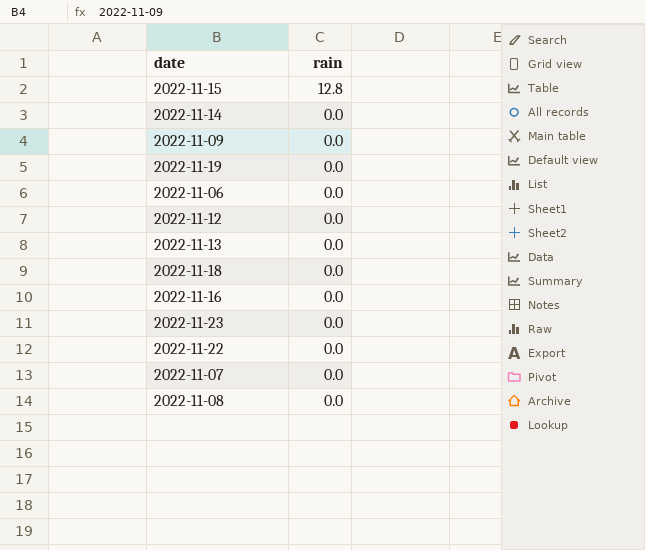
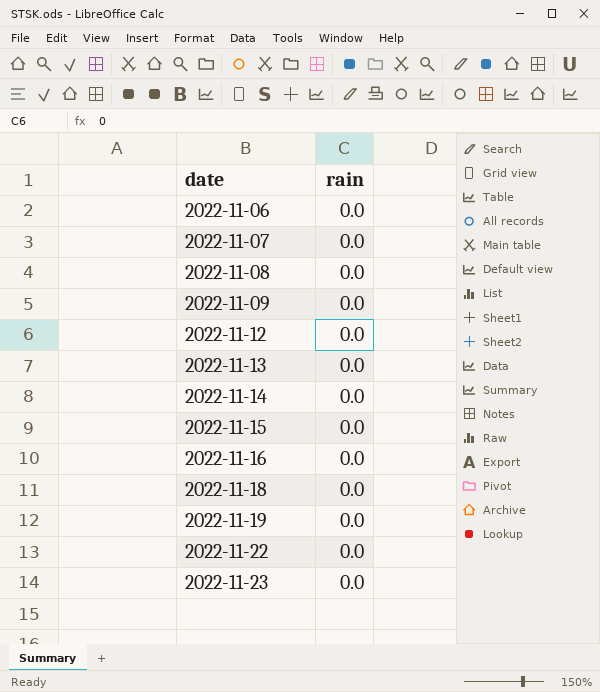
row order: rain descending -> date ascending
2022-11-15 | rain: 12.8 -> 0.0

